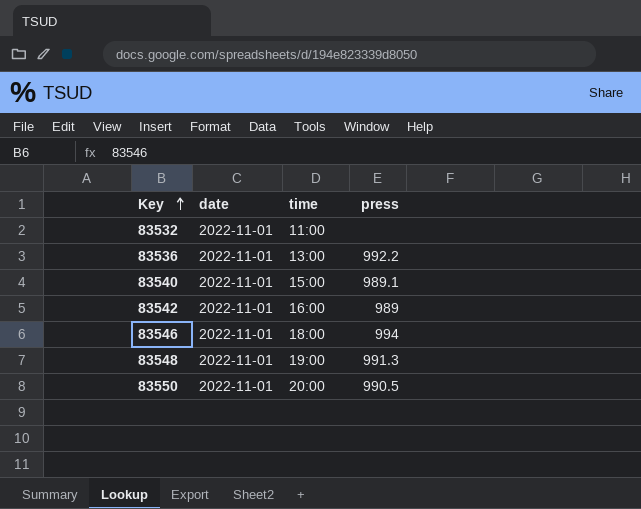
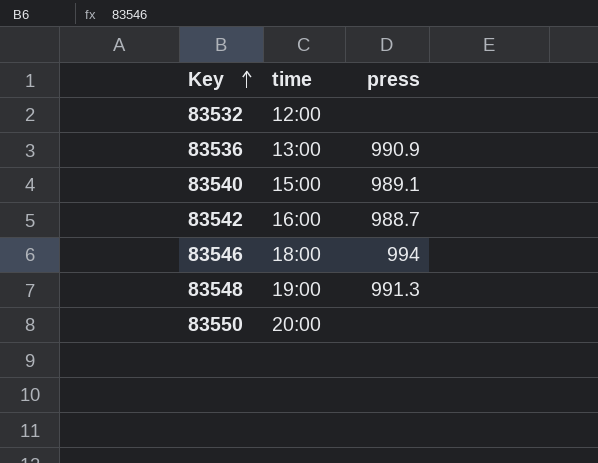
column date | position: 2 -> none
83532 | time: 11:00 -> 12:00
83536 | press: 992.2 -> 990.9
83542 | press: 989 -> 988.7
83550 | press: 990.5 -> none

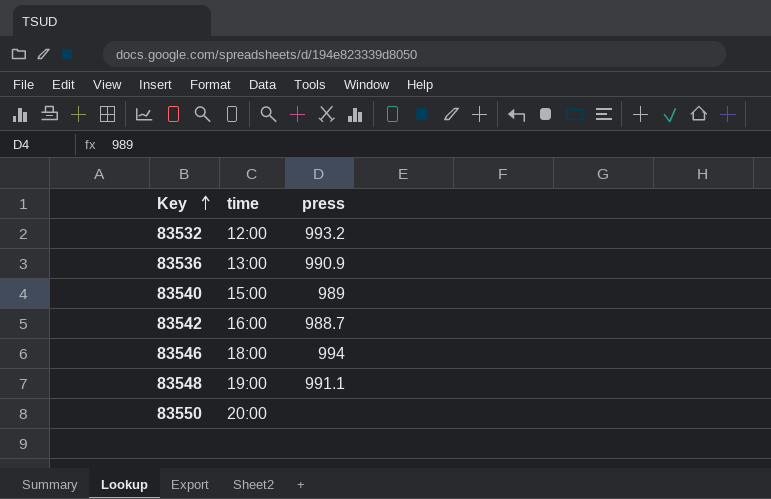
83532 | press: none -> 993.2
83540 | press: 989.1 -> 989
83548 | press: 991.3 -> 991.1

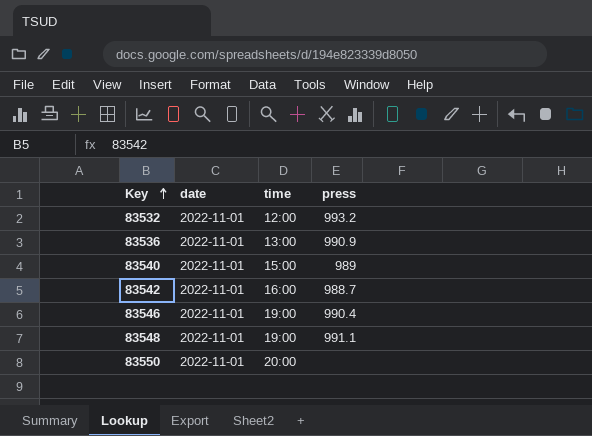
column date | position: none -> 2
83546 | time: 18:00 -> 19:00
83546 | press: 994 -> 990.4

